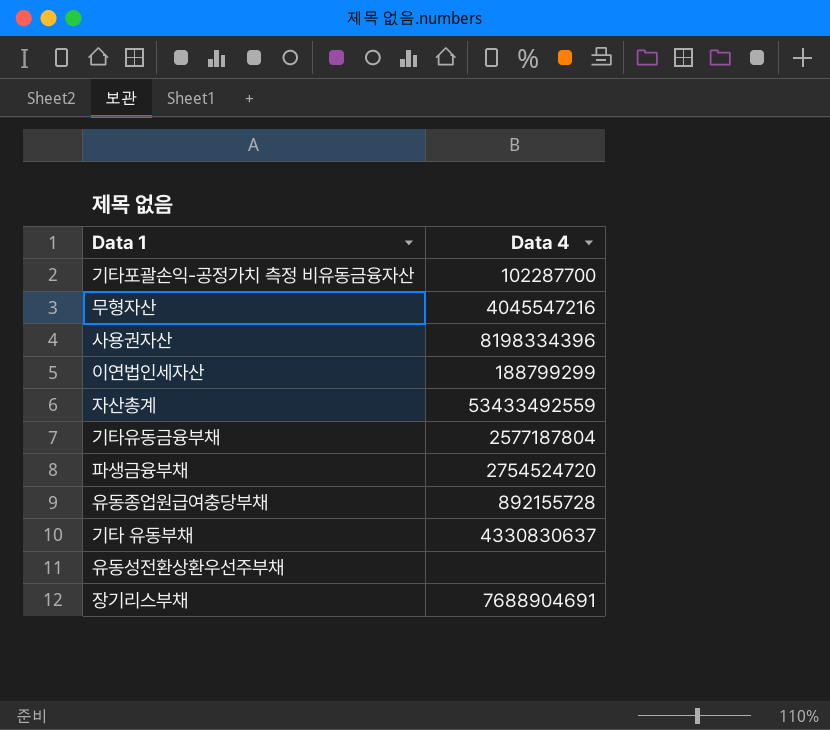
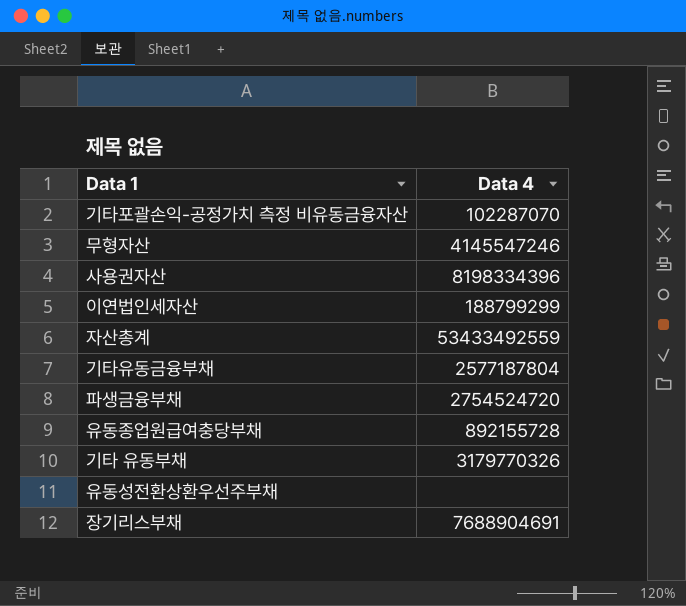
기타포괄손익-공정가치 측정 비유동금융자산 | Data 4: 102287700 -> 102287070
무형자산 | Data 4: 4045547216 -> 4145547246
기타 유동부채 | Data 4: 4330830637 -> 3179770326

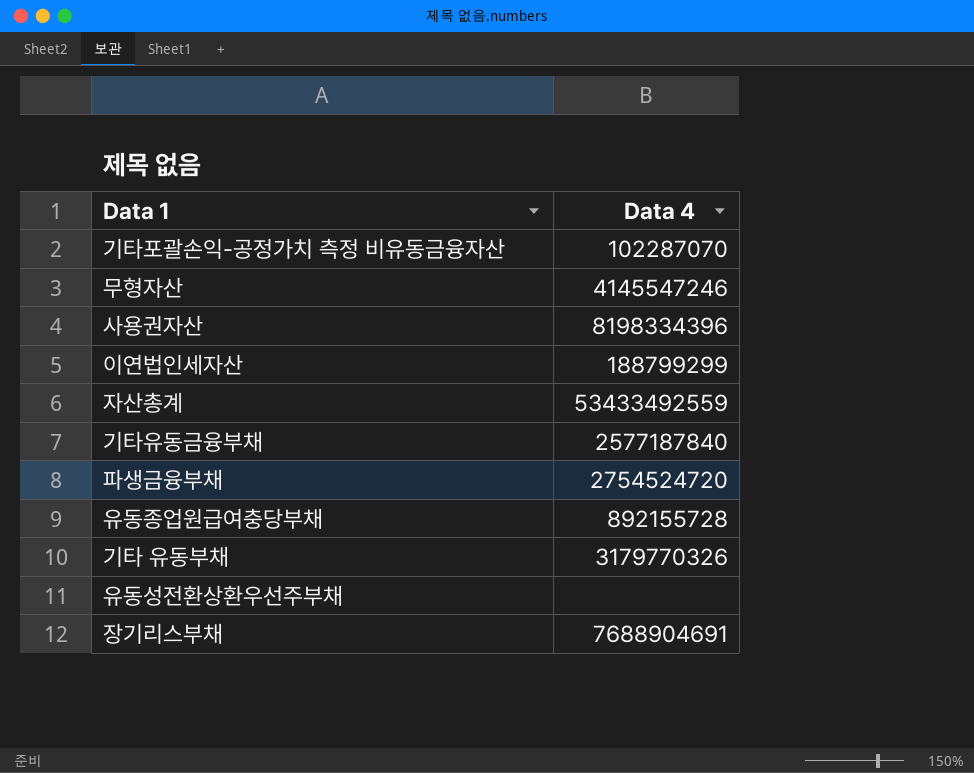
기타유동금융부채 | Data 4: 2577187804 -> 2577187840

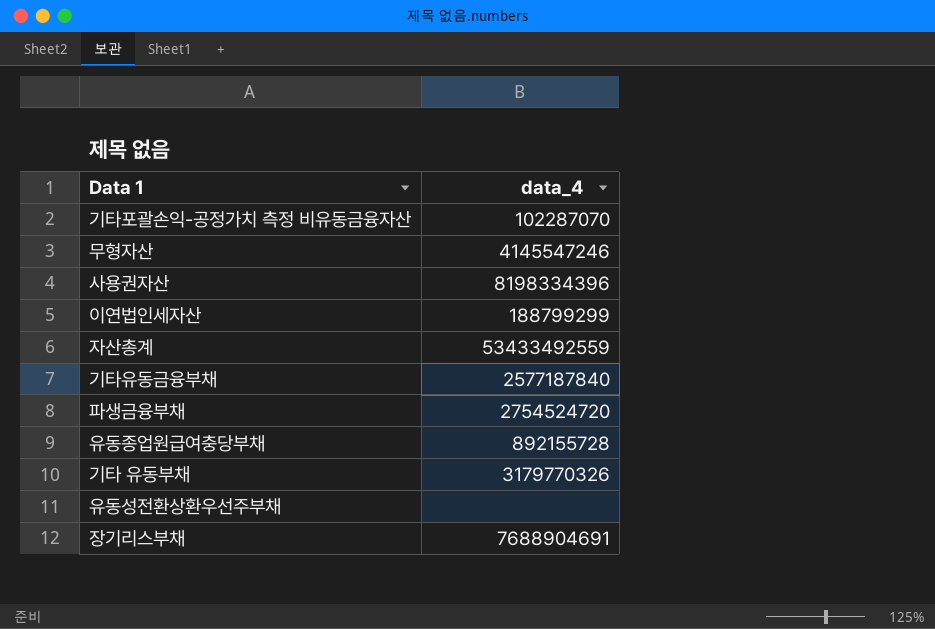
column name: Data 4 -> data_4

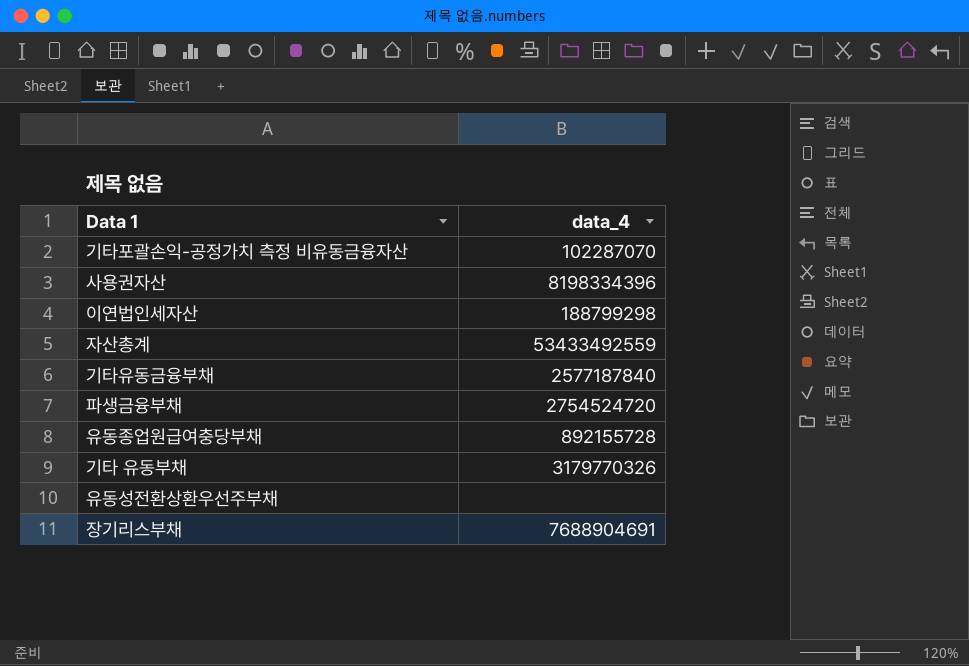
row 무형자산: 4145547246 -> none
이연법인세자산 | data_4: 188799299 -> 188799298

